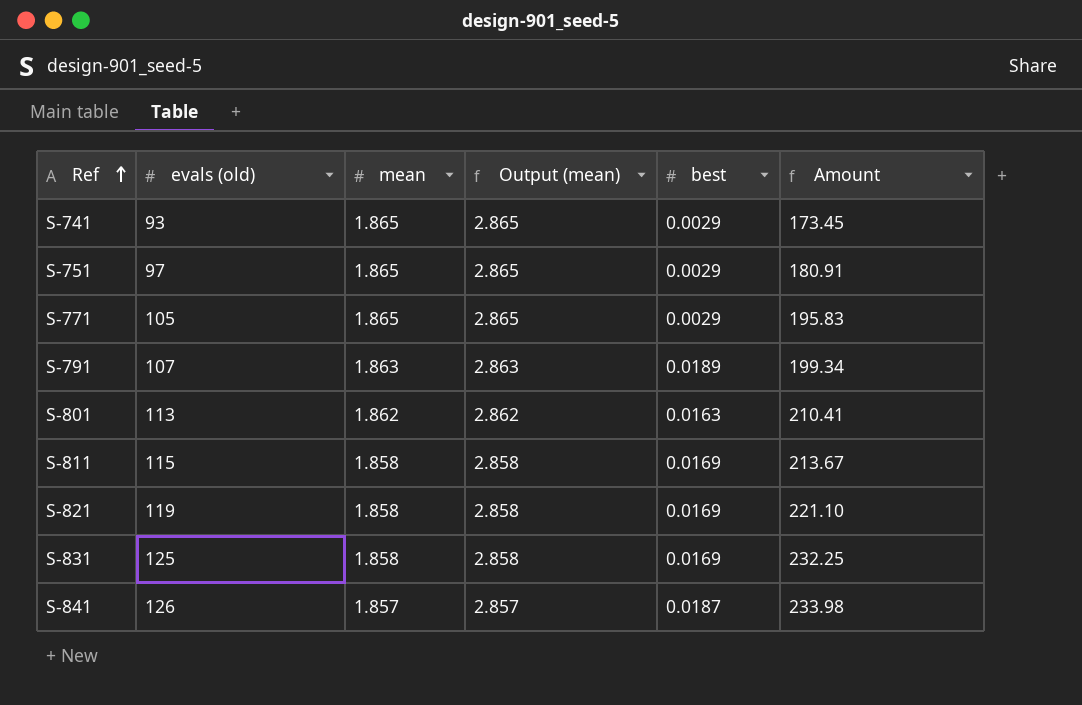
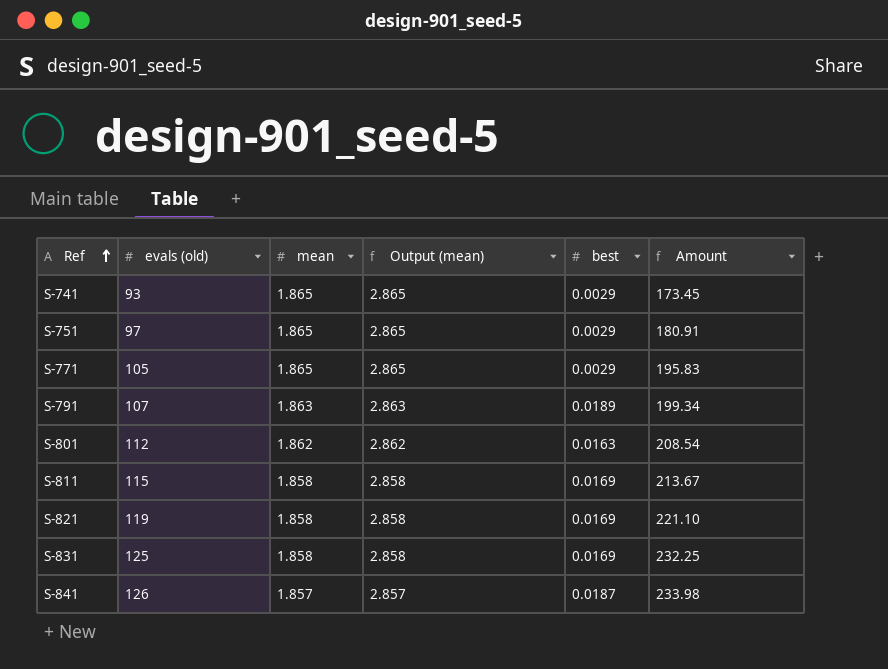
S-801 | evals (old): 113 -> 112
S-801 | Amount: 210.41 -> 208.54

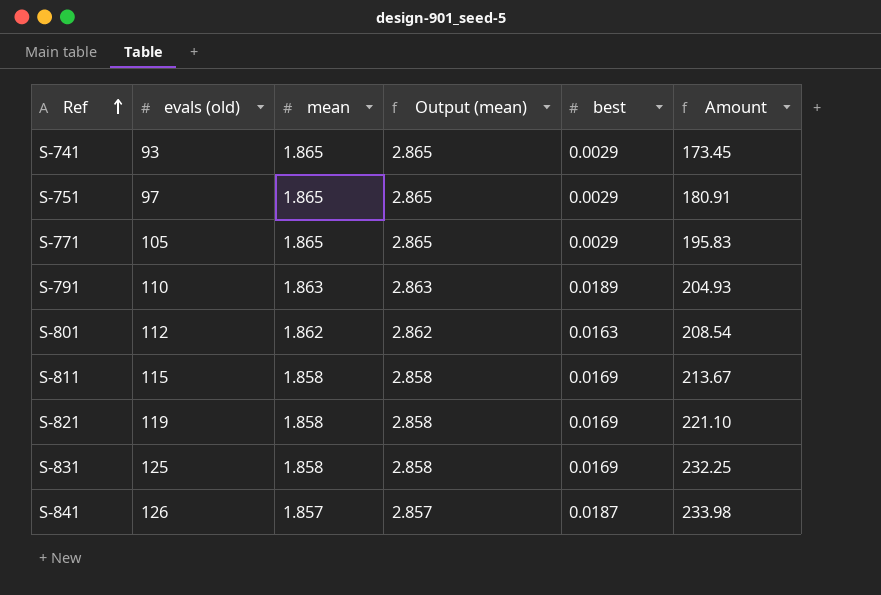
S-791 | evals (old): 107 -> 110
S-791 | Amount: 199.34 -> 204.93

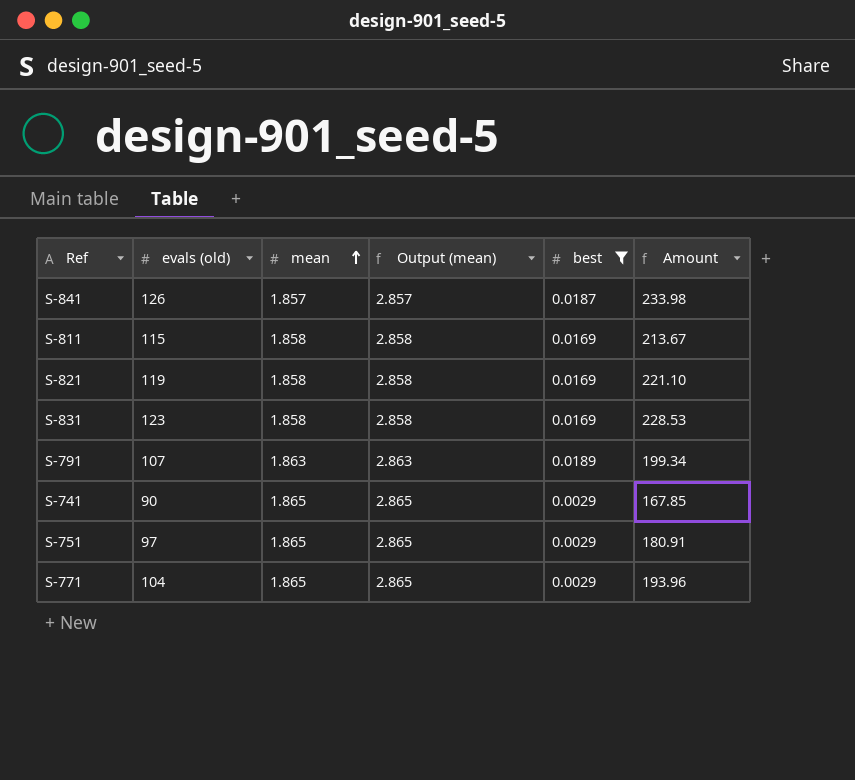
filter: none -> best != 0.0163
row order: Ref ascending -> mean ascending
S-831 | evals (old): 125 -> 123
S-831 | Amount: 232.25 -> 228.53
S-791 | evals (old): 110 -> 107
S-791 | Amount: 204.93 -> 199.34
S-741 | evals (old): 93 -> 90
S-741 | Amount: 173.45 -> 167.85
S-771 | evals (old): 105 -> 104
S-771 | Amount: 195.83 -> 193.96

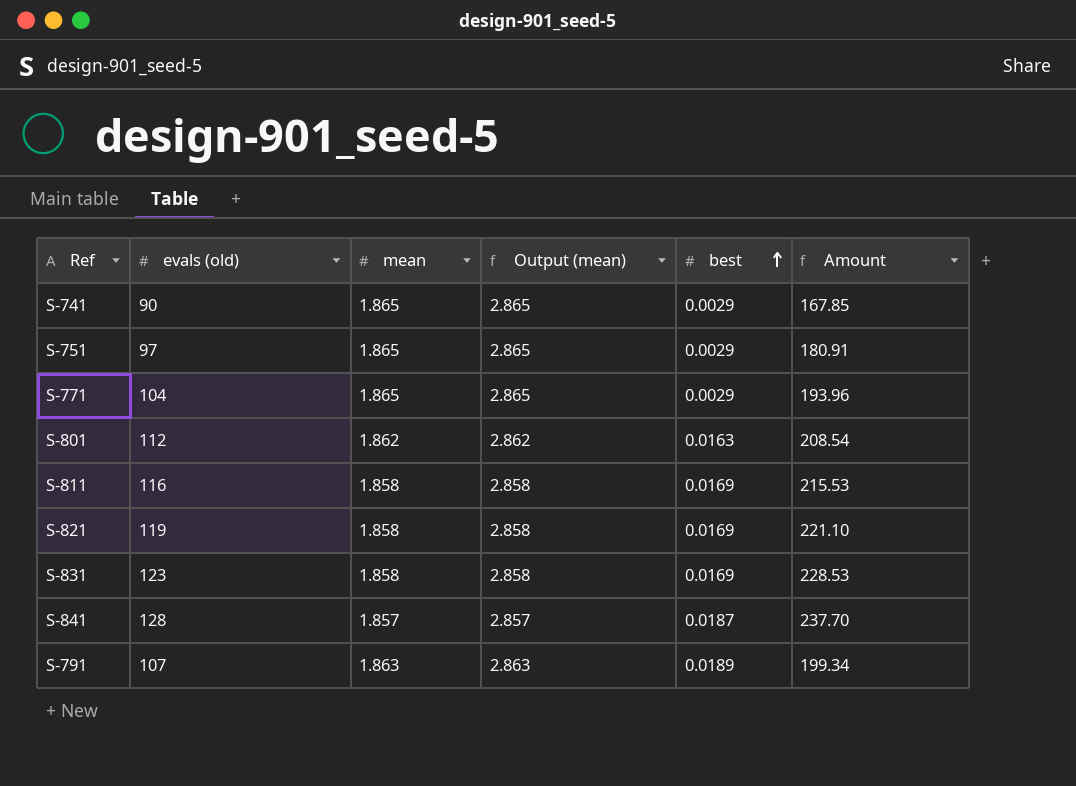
filter: best != 0.0163 -> none
row order: mean ascending -> best ascending
S-811 | evals (old): 115 -> 116
S-811 | Amount: 213.67 -> 215.53
S-841 | evals (old): 126 -> 128
S-841 | Amount: 233.98 -> 237.70

